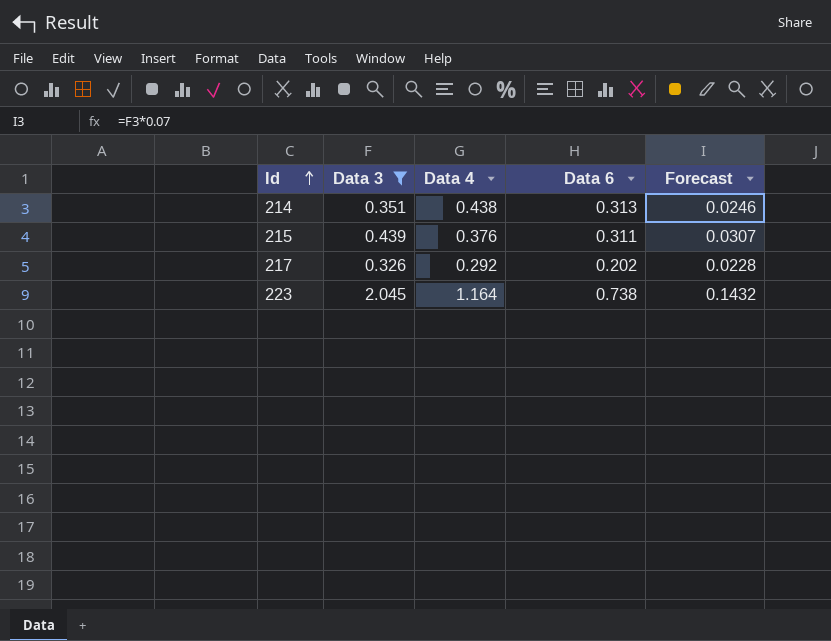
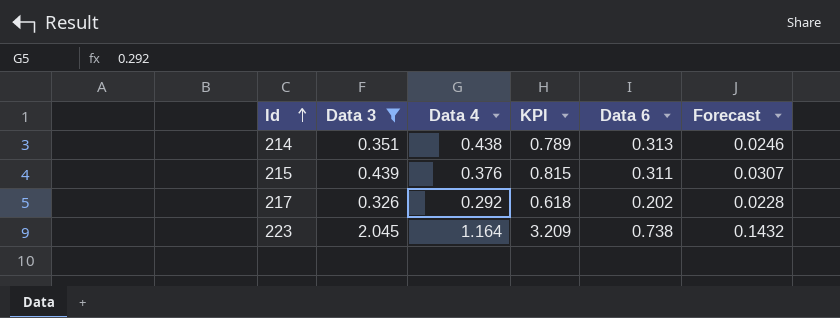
column KPI | formula: none -> [Data 3] + [Data 4]

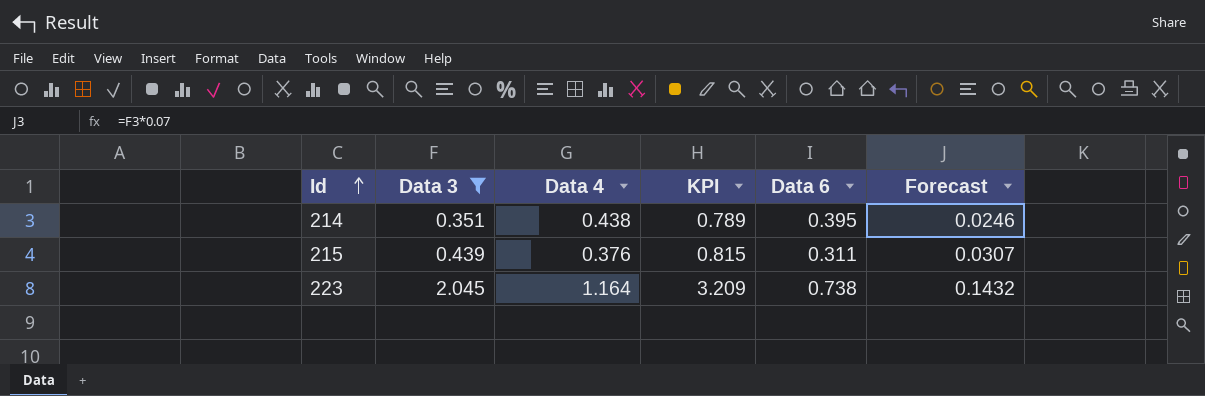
row 217: 0.326 | 0.292 | 0.618 | 0.202 | 0.0228 -> none
214 | Data 6: 0.313 -> 0.395

